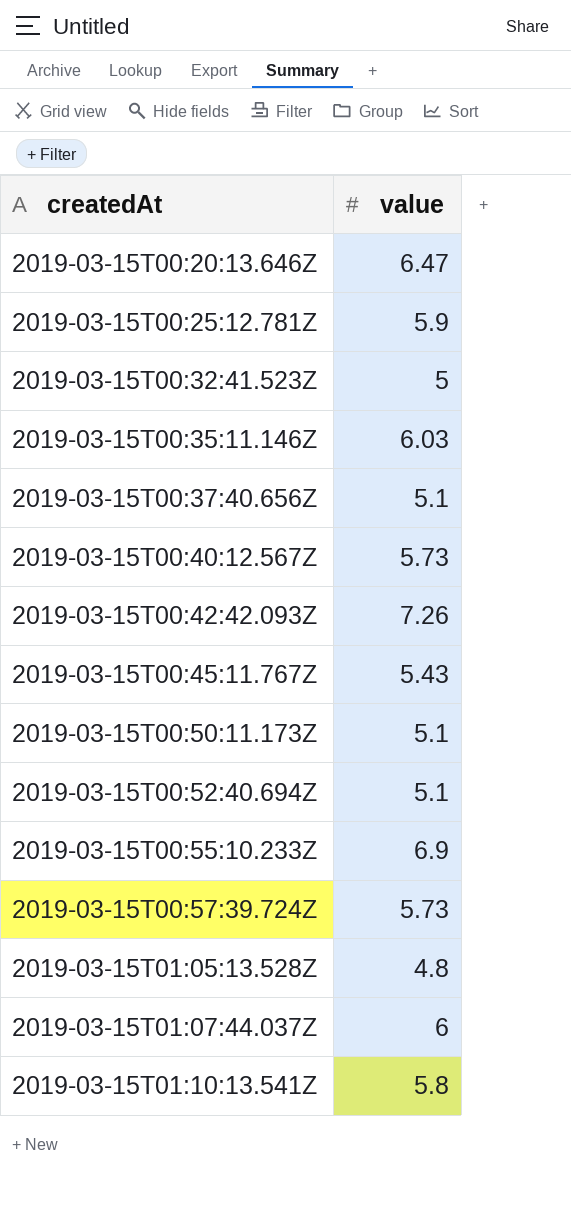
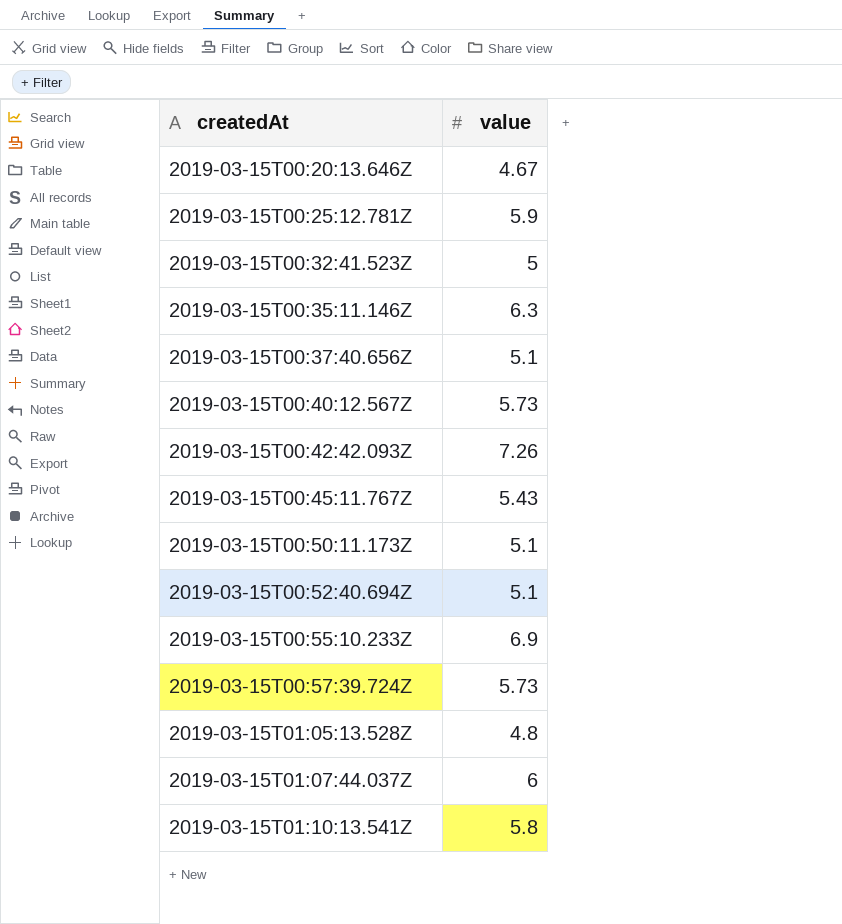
2019-03-15T00:20:13.646Z | value: 6.47 -> 4.67
2019-03-15T00:35:11.146Z | value: 6.03 -> 6.3

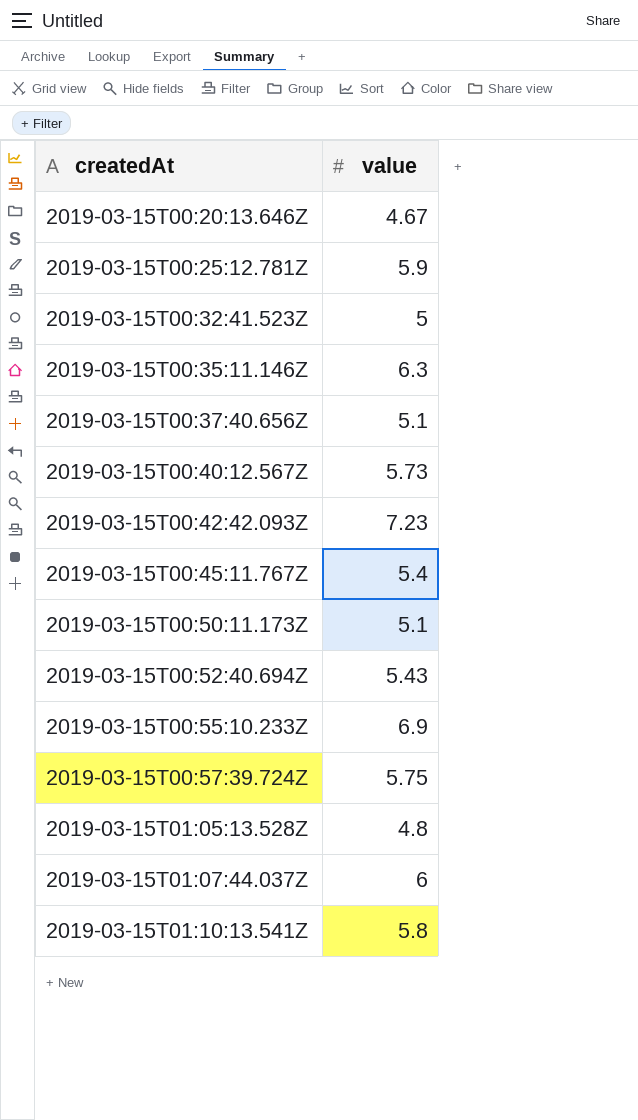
2019-03-15T00:42:42.093Z | value: 7.26 -> 7.23
2019-03-15T00:45:11.767Z | value: 5.43 -> 5.4
2019-03-15T00:52:40.694Z | value: 5.1 -> 5.43
2019-03-15T00:57:39.724Z | value: 5.73 -> 5.75

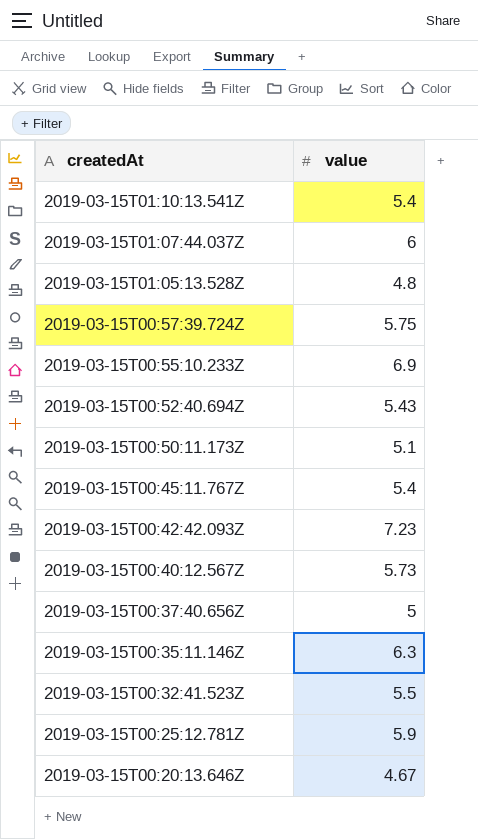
row order: createdAt ascending -> createdAt descending
2019-03-15T01:10:13.541Z | value: 5.8 -> 5.4
2019-03-15T00:37:40.656Z | value: 5.1 -> 5
2019-03-15T00:32:41.523Z | value: 5 -> 5.5

